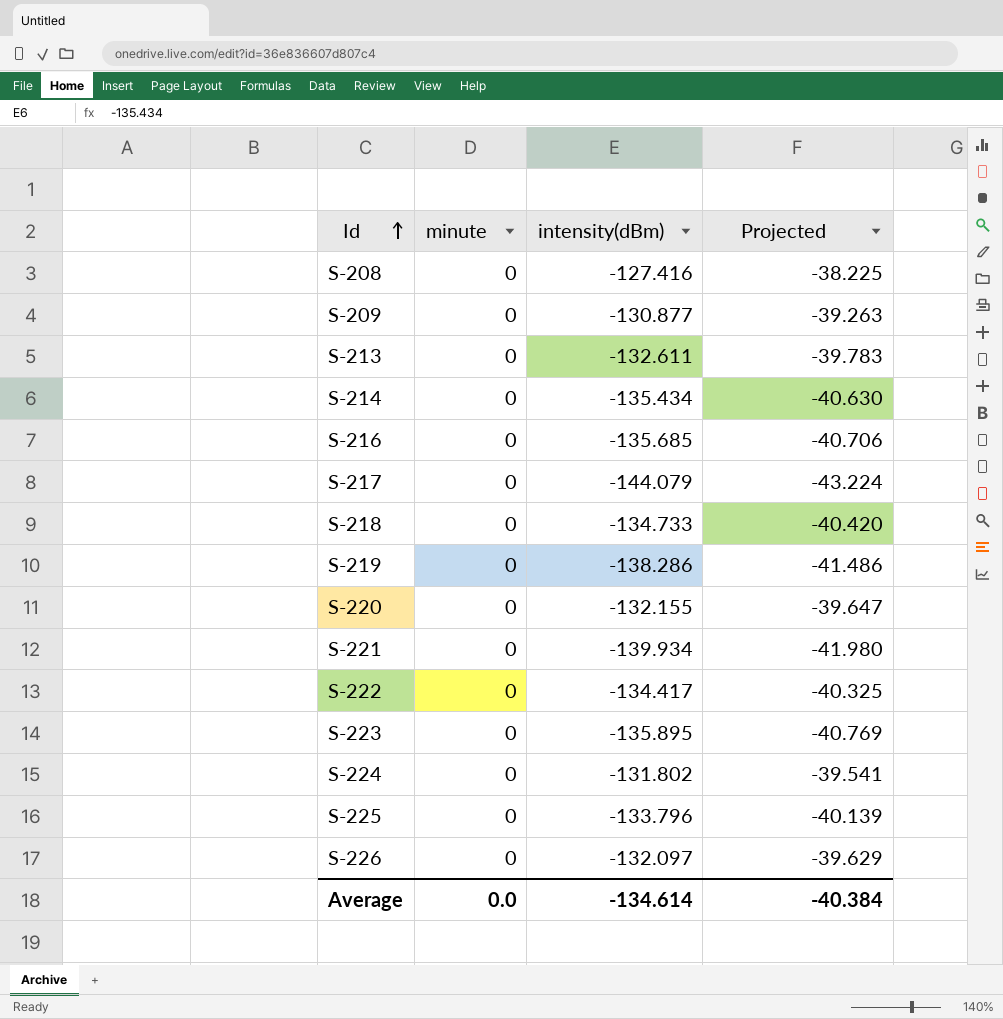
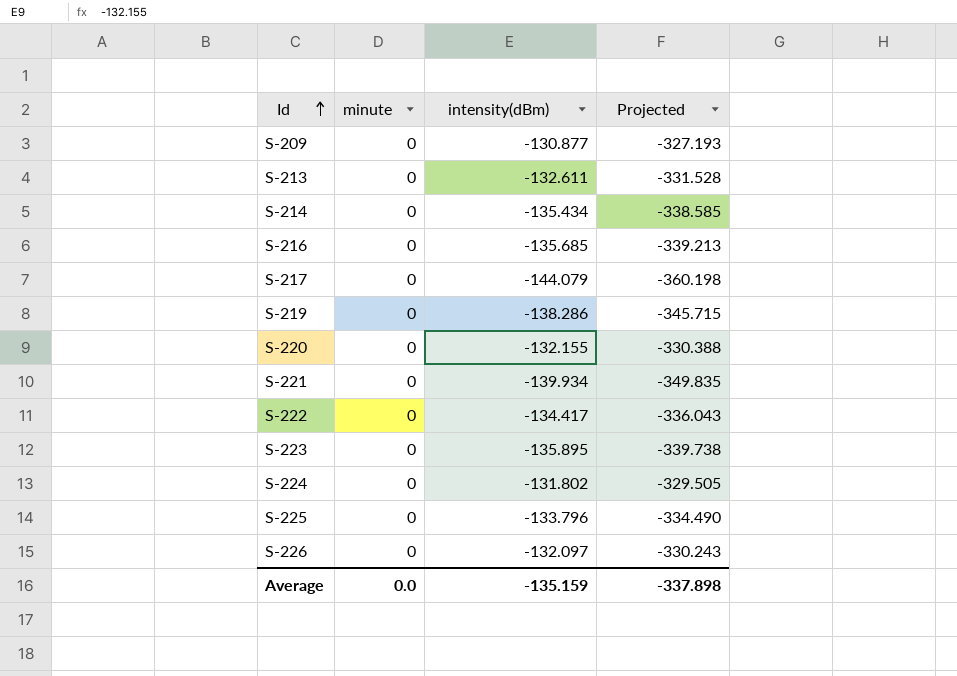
column Projected | formula: [intensity(dBm)] * 0.3 -> [intensity(dBm)] * 2.5
row S-208: 0 | -127.416 | -38.225 -> none
row S-218: 0 | -134.733 | -40.420 -> none
Average | intensity(dBm): -134.614 -> -135.159
Average | Projected: -40.384 -> -337.898

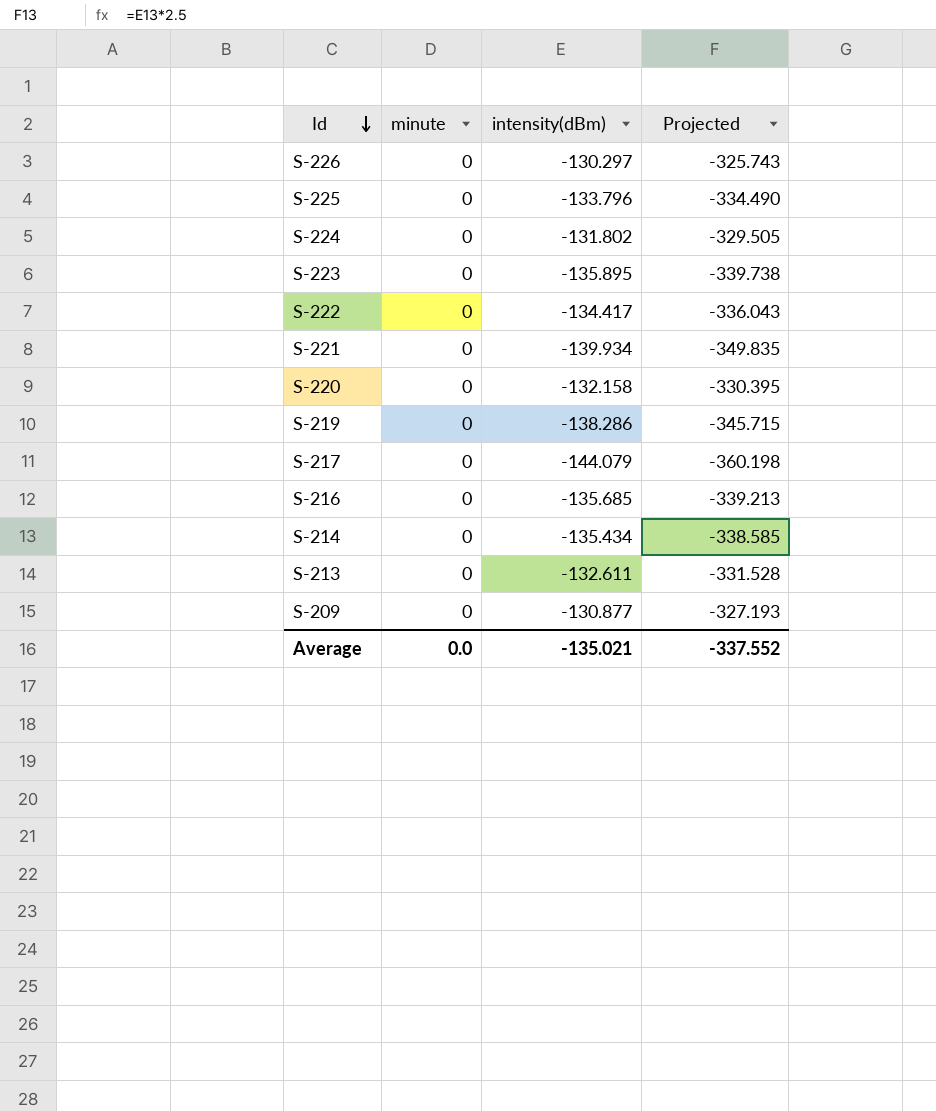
row order: Id ascending -> Id descending
S-226 | intensity(dBm): -132.097 -> -130.297
S-226 | Projected: -330.243 -> -325.743
S-220 | intensity(dBm): -132.155 -> -132.158
S-220 | Projected: -330.388 -> -330.395
Average | intensity(dBm): -135.159 -> -135.021
Average | Projected: -337.898 -> -337.552

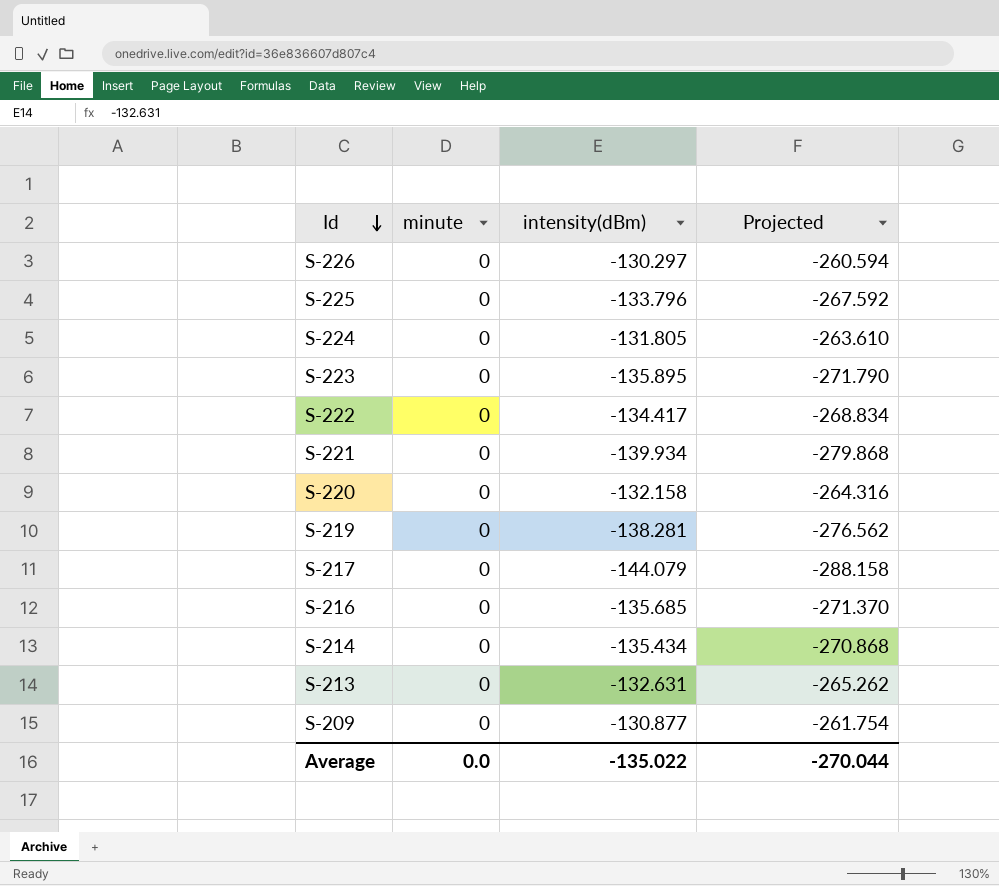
column Projected | formula: [intensity(dBm)] * 2.5 -> [intensity(dBm)] * 2
S-224 | intensity(dBm): -131.802 -> -131.805
S-219 | intensity(dBm): -138.286 -> -138.281
S-213 | intensity(dBm): -132.611 -> -132.631
Average | intensity(dBm): -135.021 -> -135.022
Average | Projected: -337.552 -> -270.044

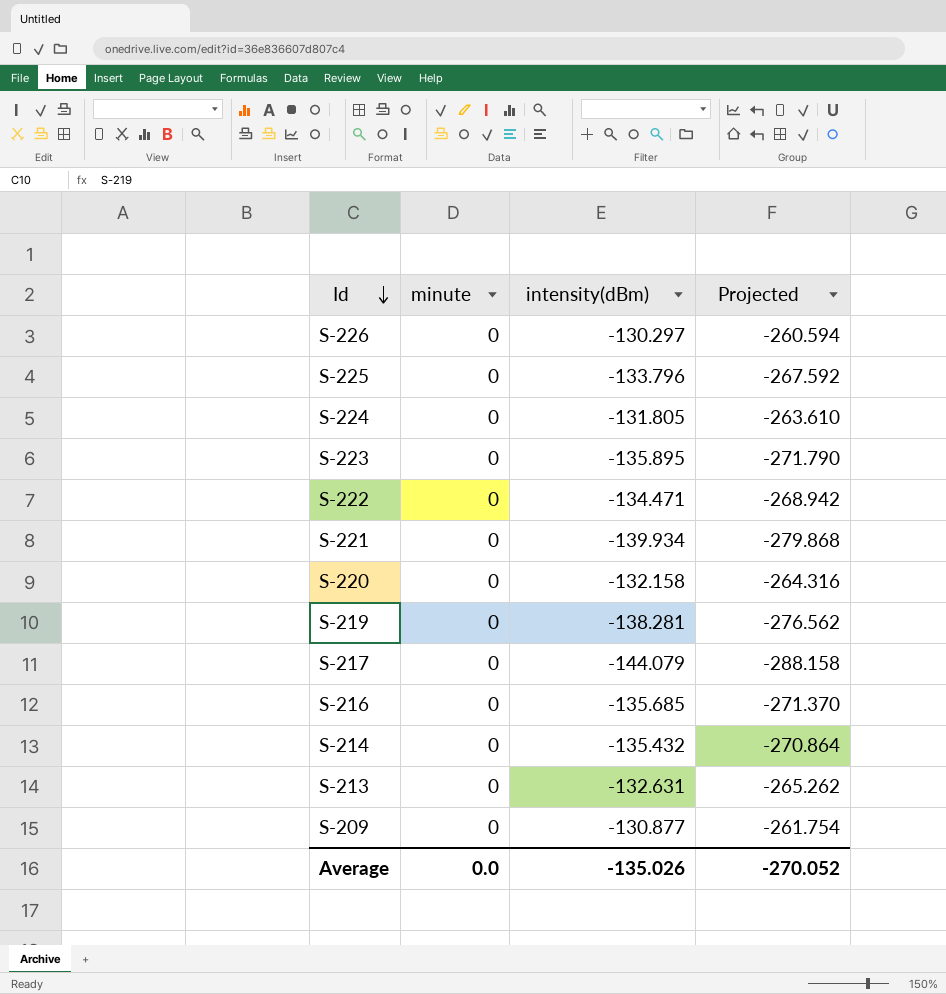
S-222 | intensity(dBm): -134.417 -> -134.471
S-222 | Projected: -268.834 -> -268.942
S-214 | intensity(dBm): -135.434 -> -135.432
S-214 | Projected: -270.868 -> -270.864
Average | intensity(dBm): -135.022 -> -135.026
Average | Projected: -270.044 -> -270.052

